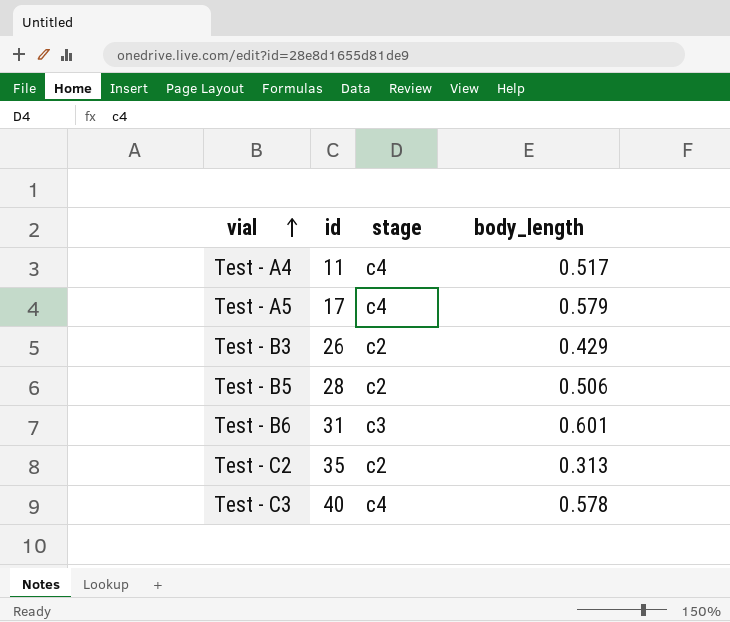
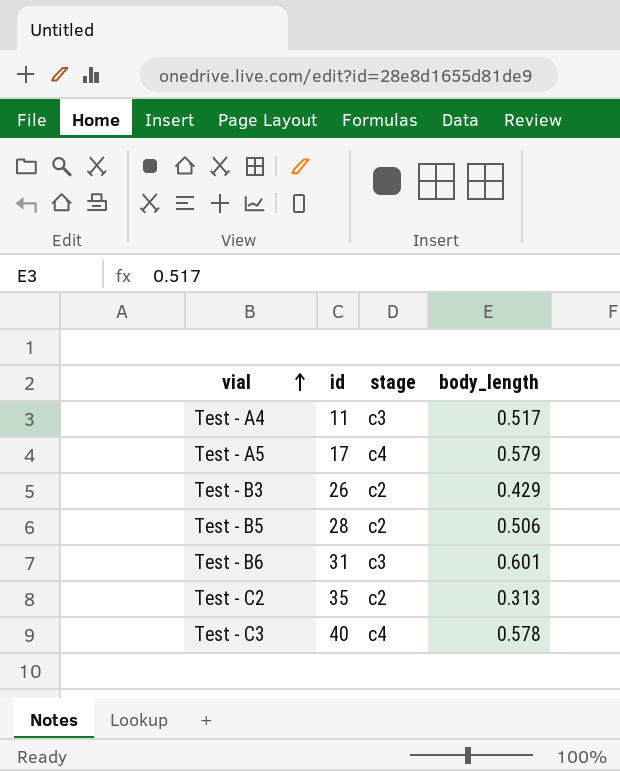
Test - A4 | stage: c4 -> c3

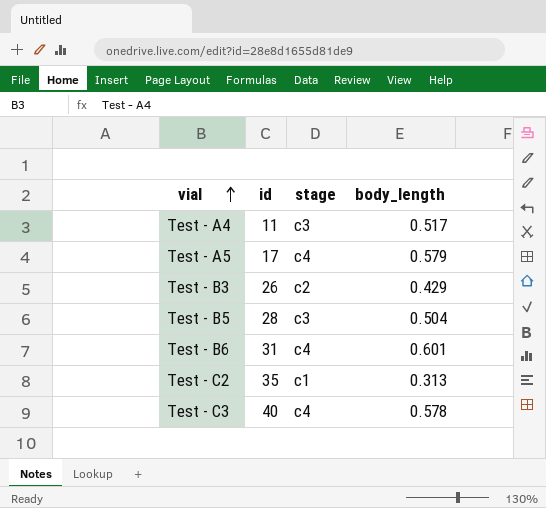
Test - B5 | stage: c2 -> c3
Test - B5 | body_length: 0.506 -> 0.504
Test - B6 | stage: c3 -> c4
Test - C2 | stage: c2 -> c1

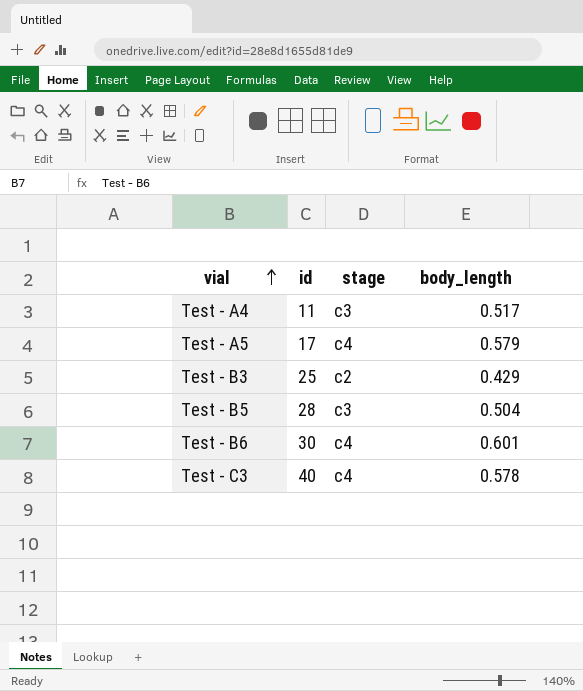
row Test - C2: 35 | c1 | 0.313 -> none
Test - B3 | id: 26 -> 25
Test - B6 | id: 31 -> 30

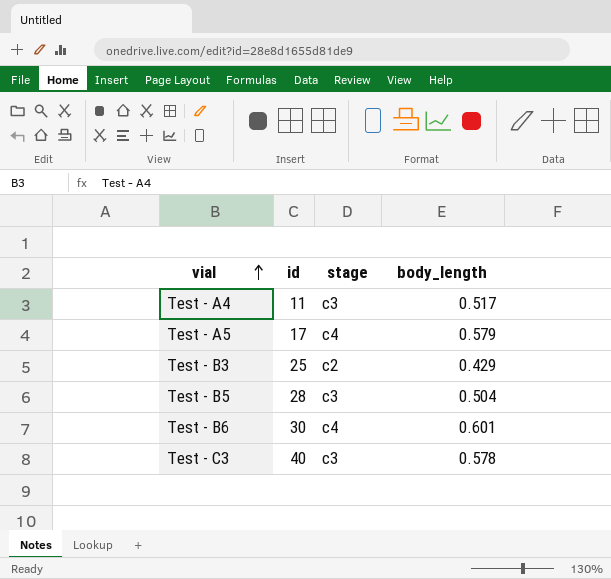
Test - C3 | stage: c4 -> c3

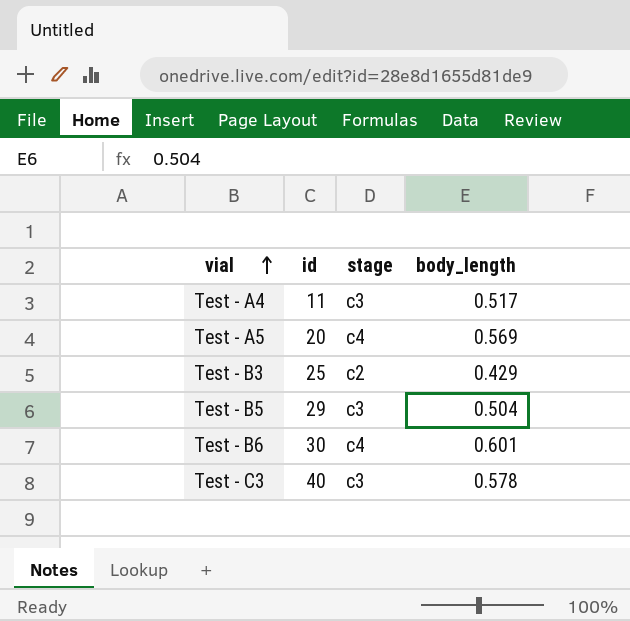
Test - A5 | id: 17 -> 20
Test - A5 | body_length: 0.579 -> 0.569
Test - B5 | id: 28 -> 29

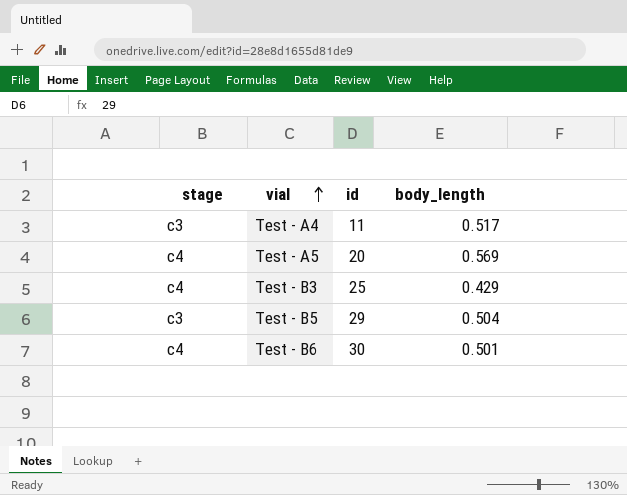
column stage | position: 3 -> 1
row Test - C3: 40 | c3 | 0.578 -> none
Test - B3 | stage: c2 -> c4
Test - B6 | body_length: 0.601 -> 0.501

